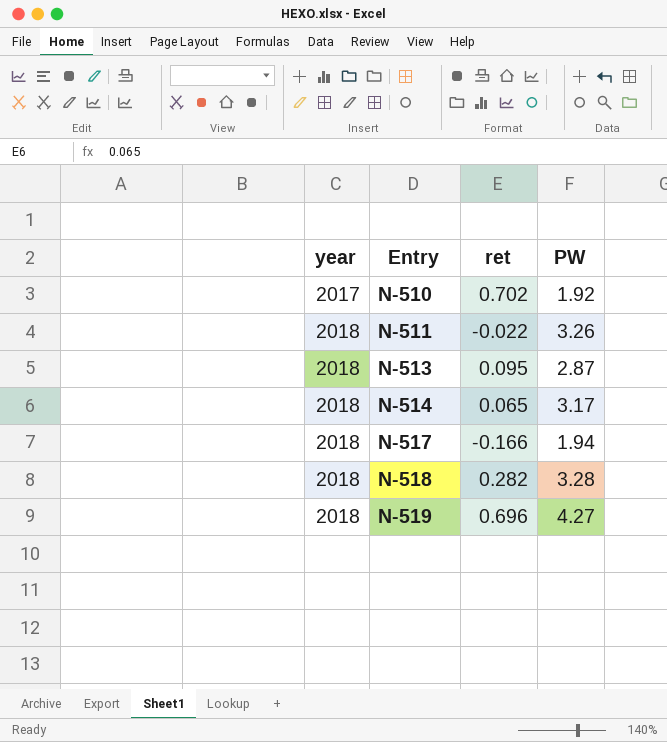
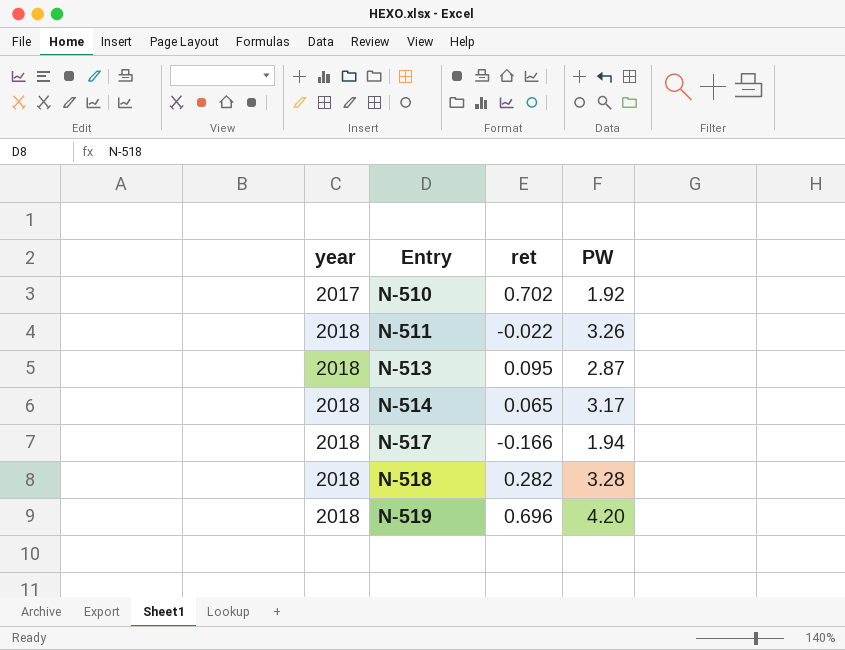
N-519 | PW: 4.27 -> 4.20

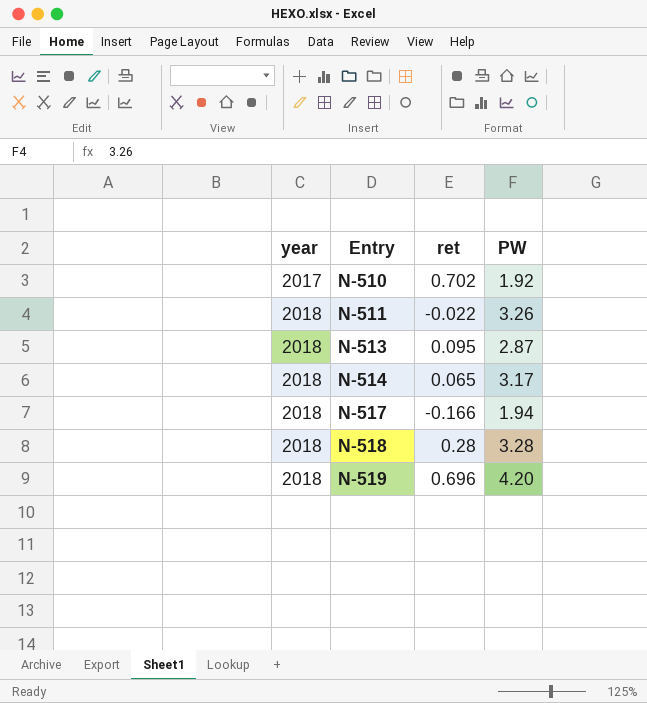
N-518 | ret: 0.282 -> 0.28

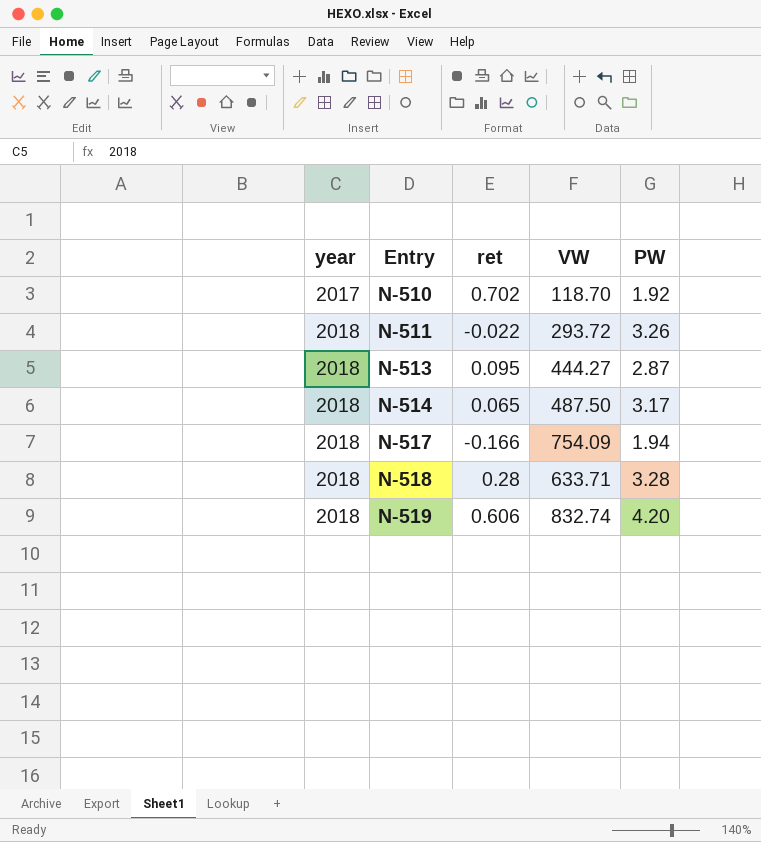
column VW | position: none -> 4
N-519 | ret: 0.696 -> 0.606

